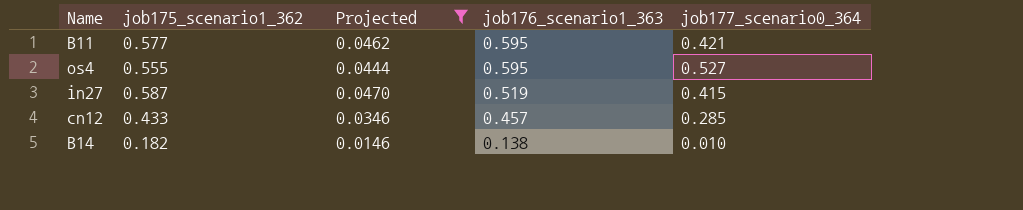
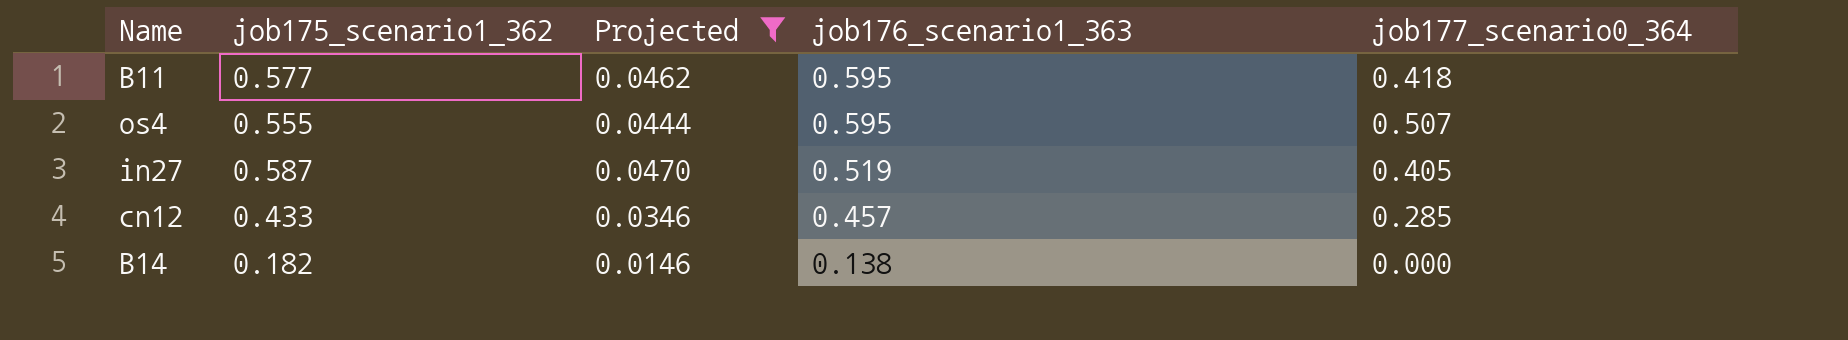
B11 | job177_scenario0_364: 0.421 -> 0.418
os4 | job177_scenario0_364: 0.527 -> 0.507
in27 | job177_scenario0_364: 0.415 -> 0.405
B14 | job177_scenario0_364: 0.010 -> 0.000

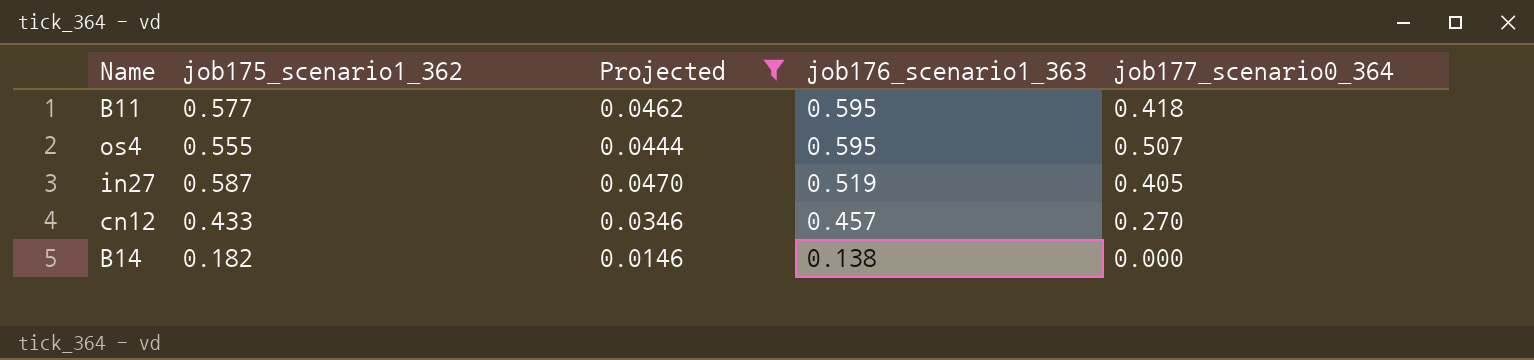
cn12 | job177_scenario0_364: 0.285 -> 0.270

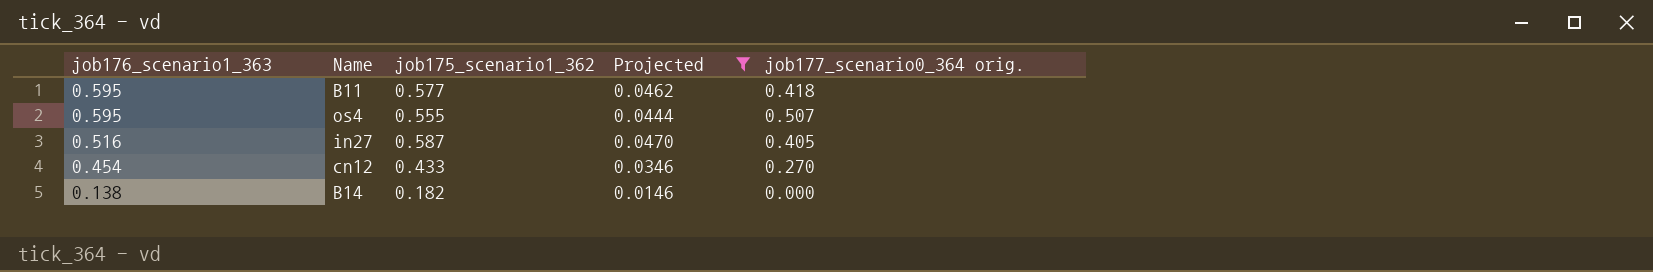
column job176_scenario1_363 | position: 4 -> 1
column name: job177_scenario0_364 -> job177_scenario0_364 orig.
in27 | job176_scenario1_363: 0.519 -> 0.516
cn12 | job176_scenario1_363: 0.457 -> 0.454

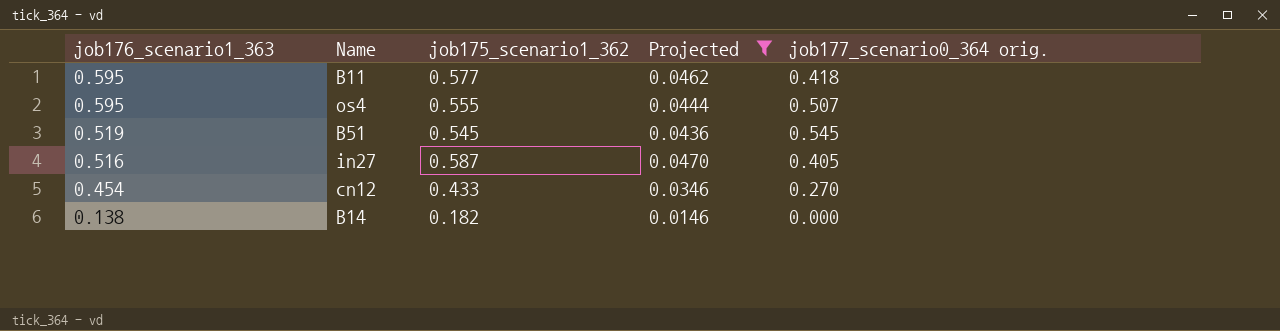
row B51: none -> 0.519 | 0.545 | 0.0436 | 0.545

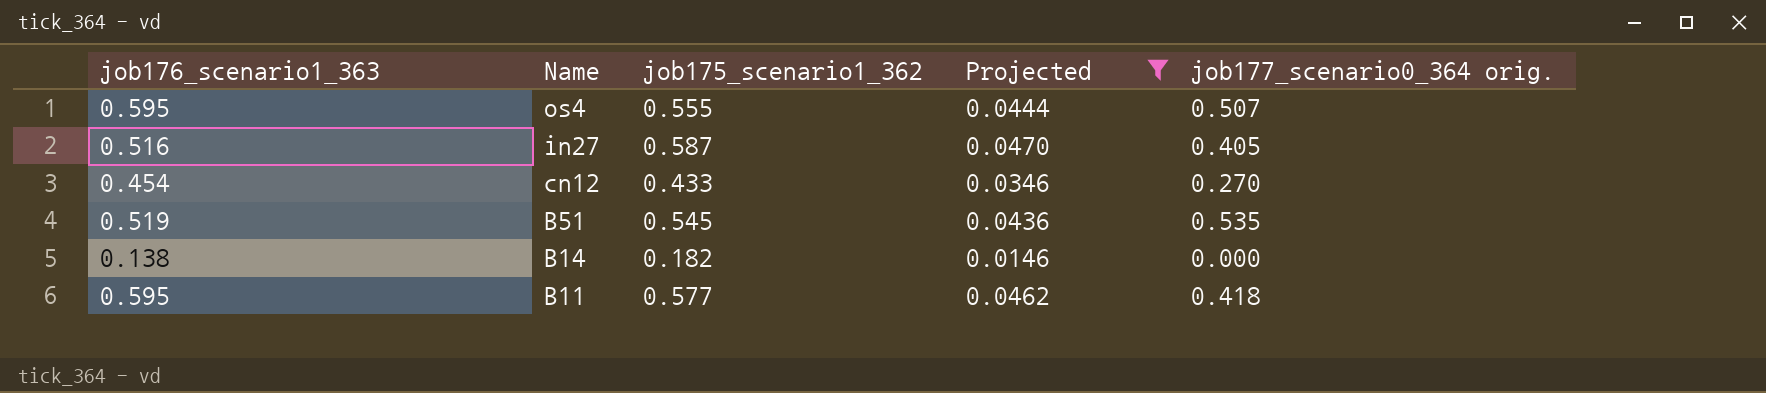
row order: job176_scenario1_363 descending -> Name descending
B51 | job177_scenario0_364 orig.: 0.545 -> 0.535

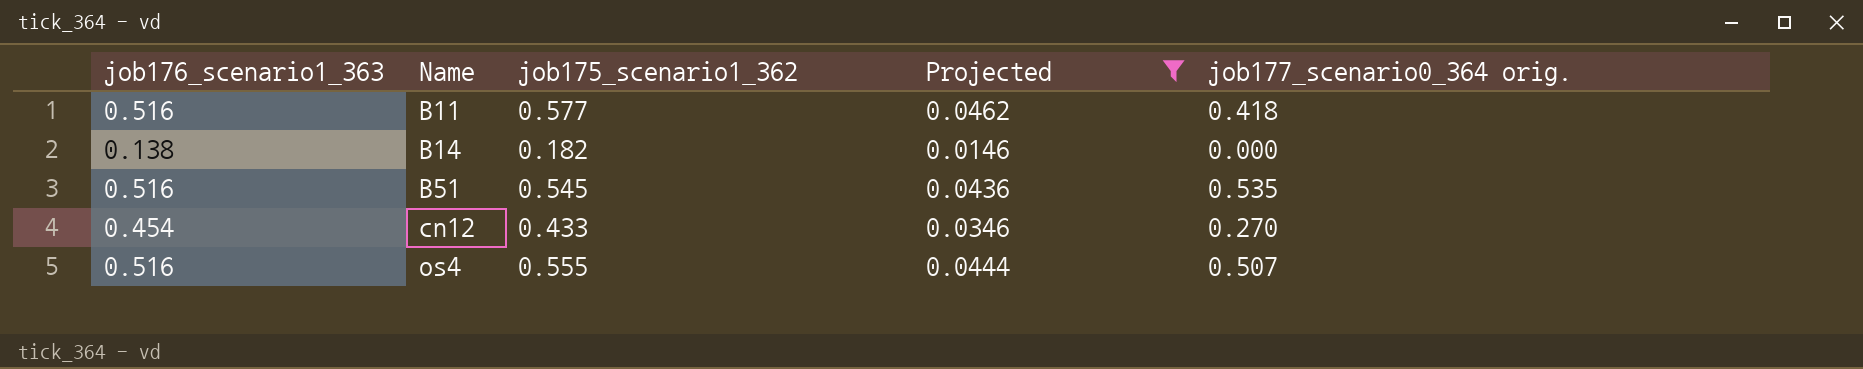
row order: Name descending -> Name ascending
row in27: 0.516 | 0.587 | 0.0470 | 0.405 -> none
B11 | job176_scenario1_363: 0.595 -> 0.516
B51 | job176_scenario1_363: 0.519 -> 0.516
os4 | job176_scenario1_363: 0.595 -> 0.516

